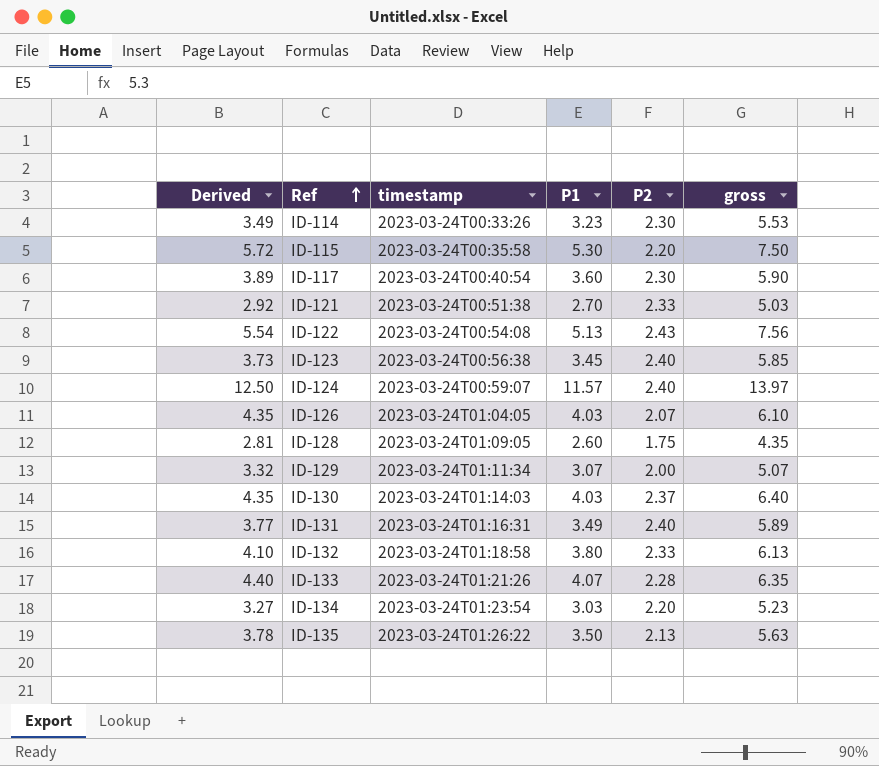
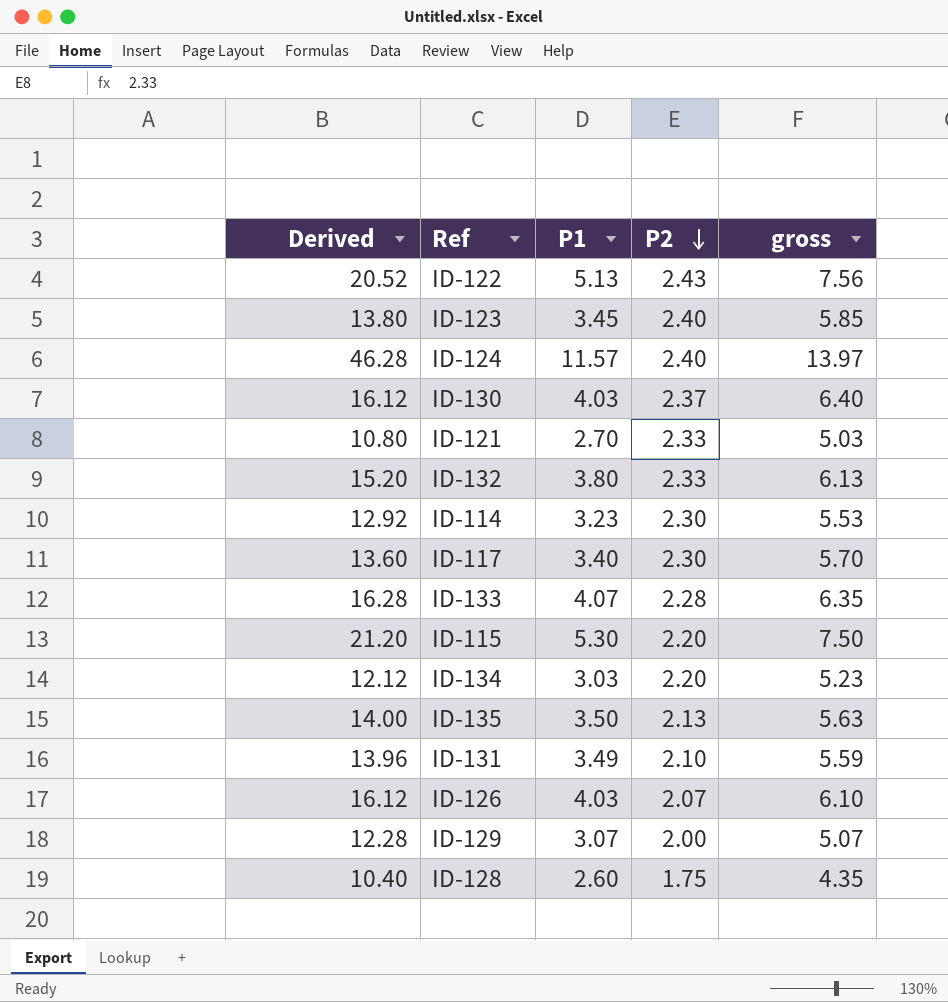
row order: Ref ascending -> P2 descending
column timestamp | position: 3 -> none
column Derived | formula: [P1] * 1.08 -> [P1] * 4
ID-117 | P1: 3.60 -> 3.40
ID-117 | gross: 5.90 -> 5.70
ID-131 | P2: 2.40 -> 2.10
ID-131 | gross: 5.89 -> 5.59

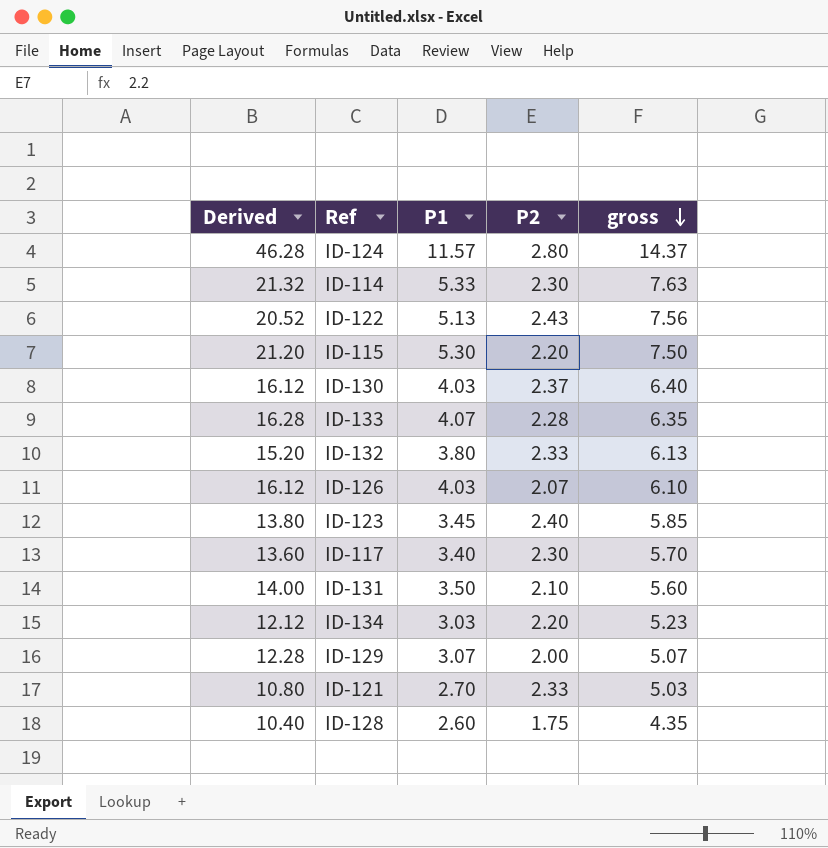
row order: P2 descending -> gross descending
row ID-135: 14.00 | 3.50 | 2.13 | 5.63 -> none
ID-124 | P2: 2.40 -> 2.80
ID-124 | gross: 13.97 -> 14.37
ID-114 | Derived: 12.92 -> 21.32
ID-114 | P1: 3.23 -> 5.33
ID-114 | gross: 5.53 -> 7.63
ID-131 | Derived: 13.96 -> 14.00
ID-131 | P1: 3.49 -> 3.50
ID-131 | gross: 5.59 -> 5.60

